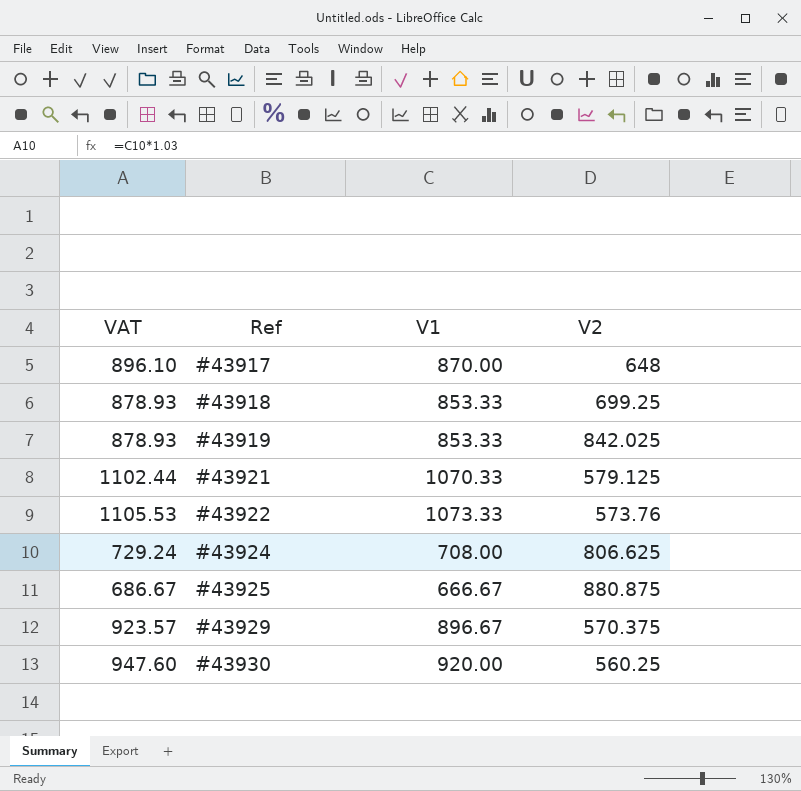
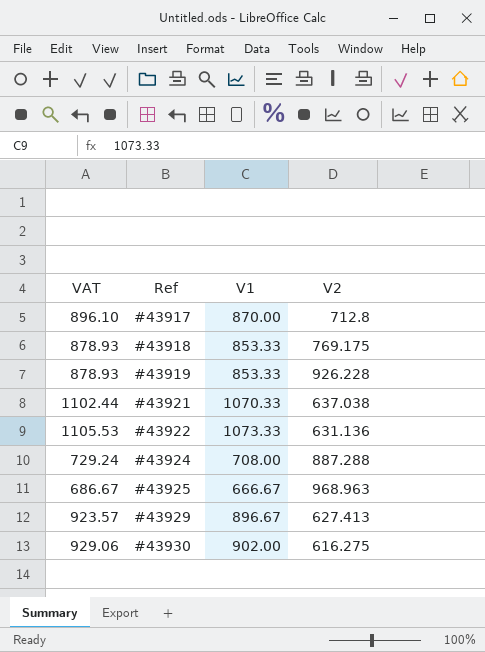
#43917 | V2: 648 -> 712.8
#43918 | V2: 699.25 -> 769.175
#43919 | V2: 842.025 -> 926.228
#43921 | V2: 579.125 -> 637.038
#43922 | V2: 573.76 -> 631.136
#43924 | V2: 806.625 -> 887.288
#43925 | V2: 880.875 -> 968.963
#43929 | V2: 570.375 -> 627.413
#43930 | VAT: 947.60 -> 929.06
#43930 | V1: 920.00 -> 902.00
#43930 | V2: 560.25 -> 616.275

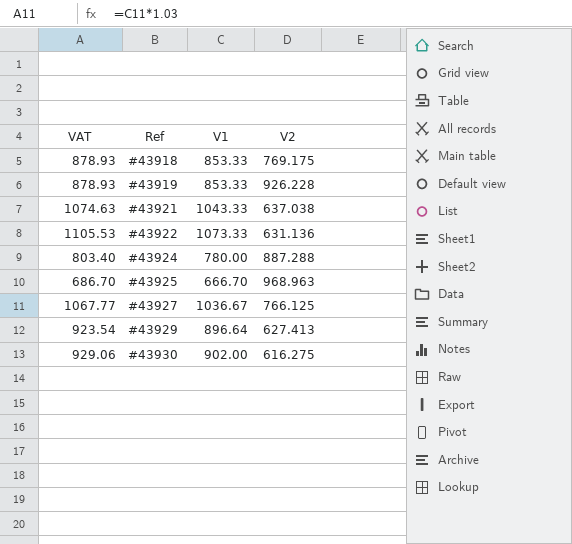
row #43917: 896.10 | 870.00 | 712.8 -> none
#43921 | VAT: 1102.44 -> 1074.63
#43921 | V1: 1070.33 -> 1043.33
#43924 | VAT: 729.24 -> 803.40
#43924 | V1: 708.00 -> 780.00
#43925 | VAT: 686.67 -> 686.70
#43925 | V1: 666.67 -> 666.70
row #43927: none -> 1067.77 | 1036.67 | 766.125
#43929 | VAT: 923.57 -> 923.54
#43929 | V1: 896.67 -> 896.64

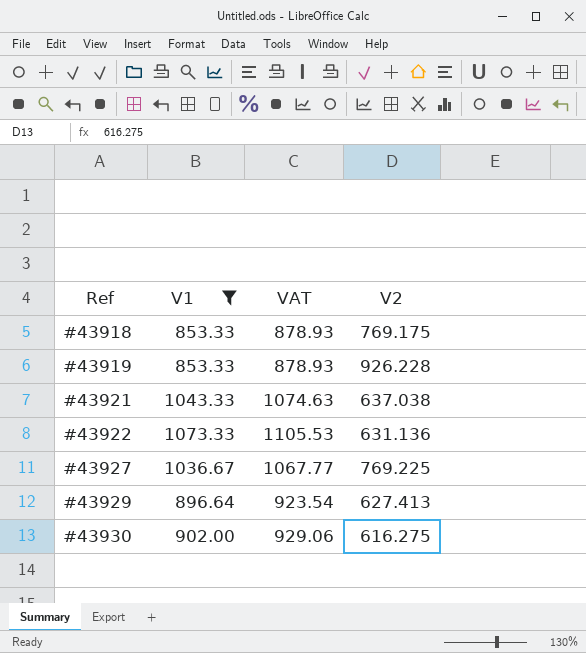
filter: none -> V1 >= 853.33
column VAT | position: 1 -> 3
#43927 | V2: 766.125 -> 769.225

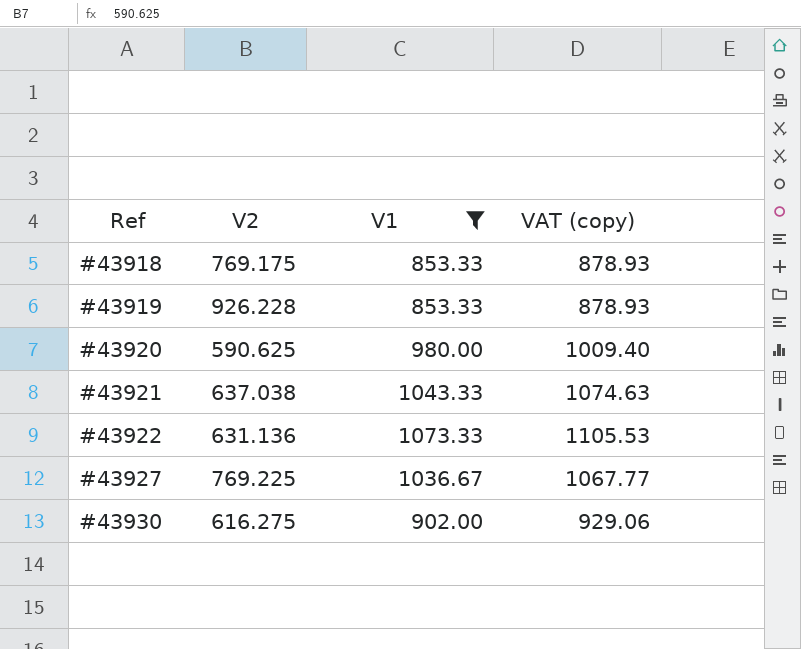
column V2 | position: 4 -> 2
column name: VAT -> VAT (copy)
row #43929: 896.64 | 923.54 | 627.413 -> none
row #43920: none -> 590.625 | 980.00 | 1009.40

